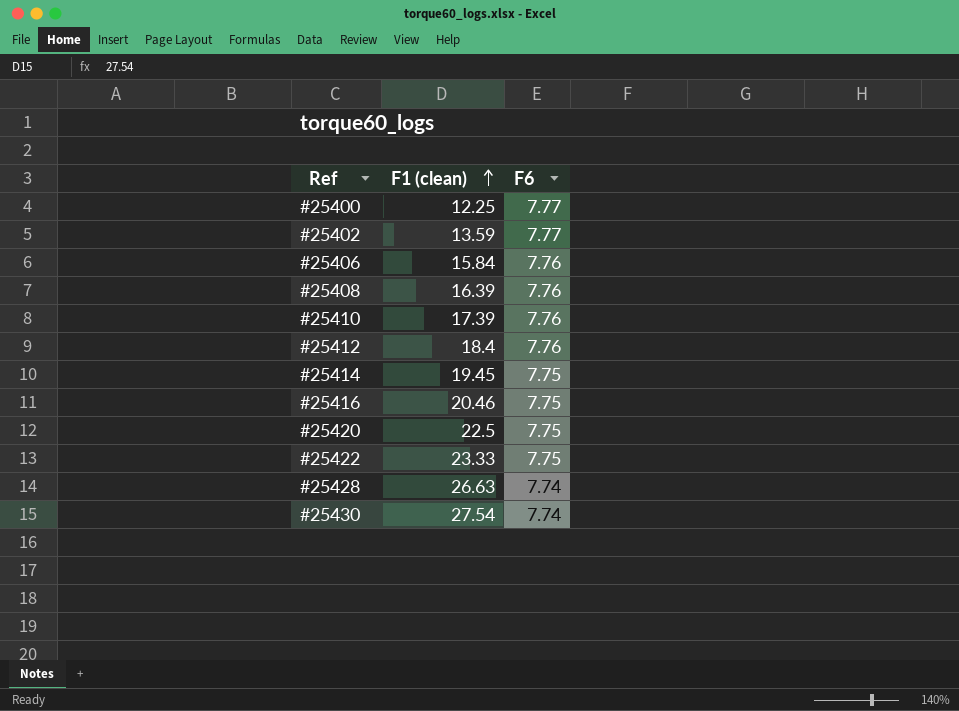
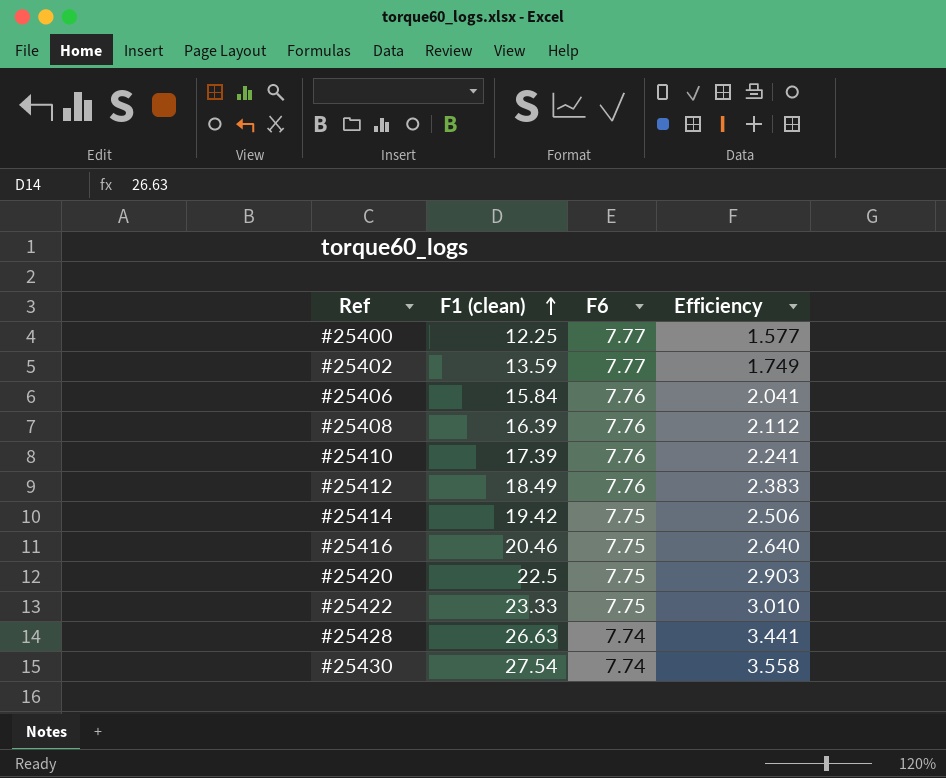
column Efficiency | formula: none -> [F1 (clean)] / [F6]
#25412 | F1 (clean): 18.4 -> 18.49
#25414 | F1 (clean): 19.45 -> 19.42

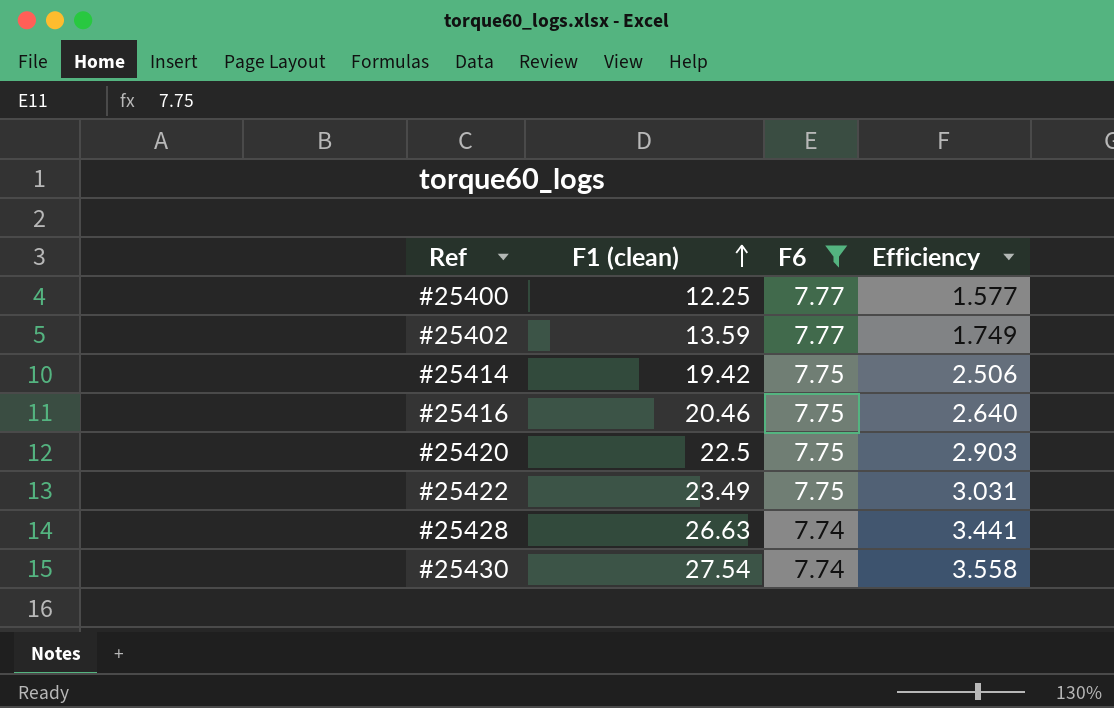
filter: none -> F6 != 7.76
#25422 | F1 (clean): 23.33 -> 23.49
#25422 | Efficiency: 3.010 -> 3.031

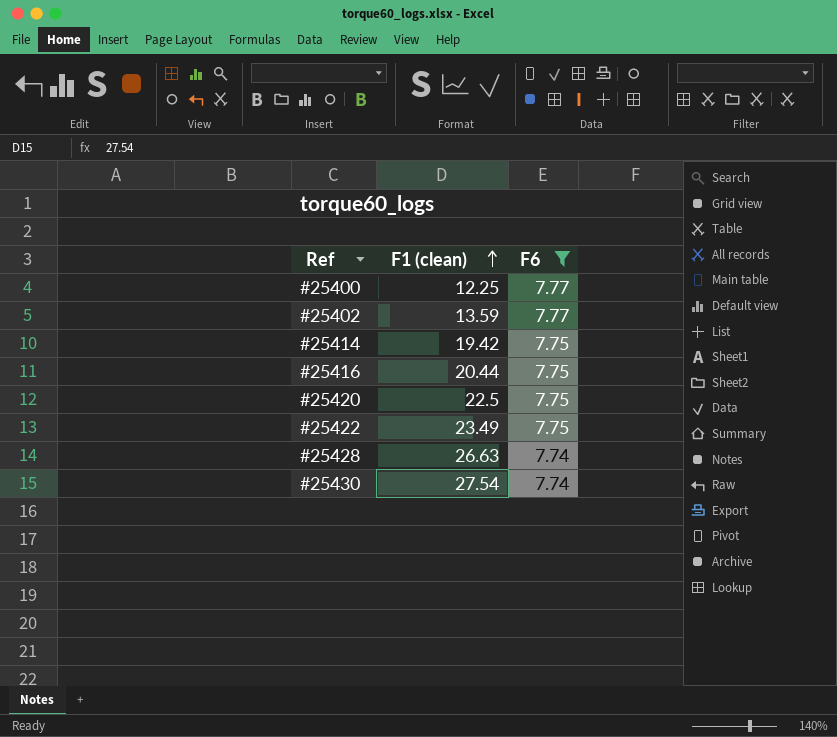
column Efficiency | formula: [F1 (clean)] / [F6] -> none
#25416 | F1 (clean): 20.46 -> 20.44

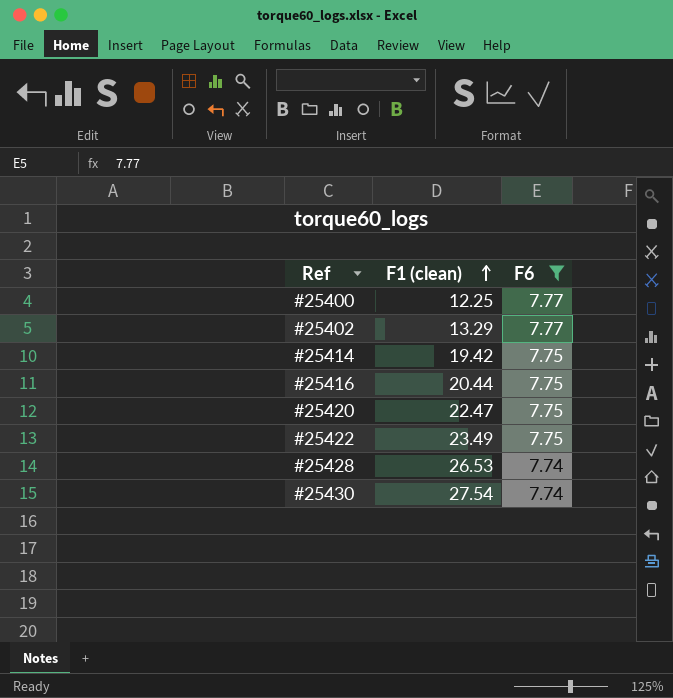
#25402 | F1 (clean): 13.59 -> 13.29
#25420 | F1 (clean): 22.5 -> 22.47
#25428 | F1 (clean): 26.63 -> 26.53

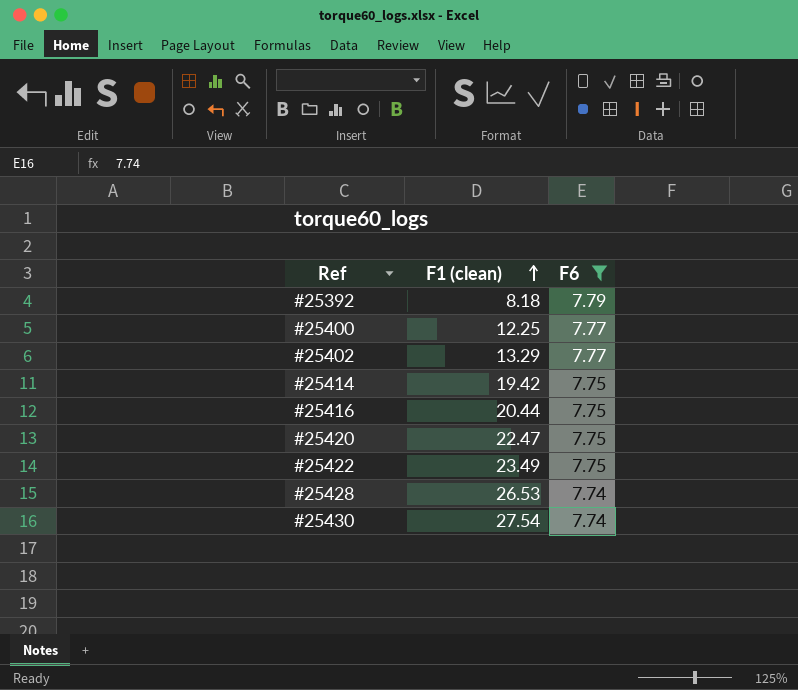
row #25392: none -> 8.18 | 7.79

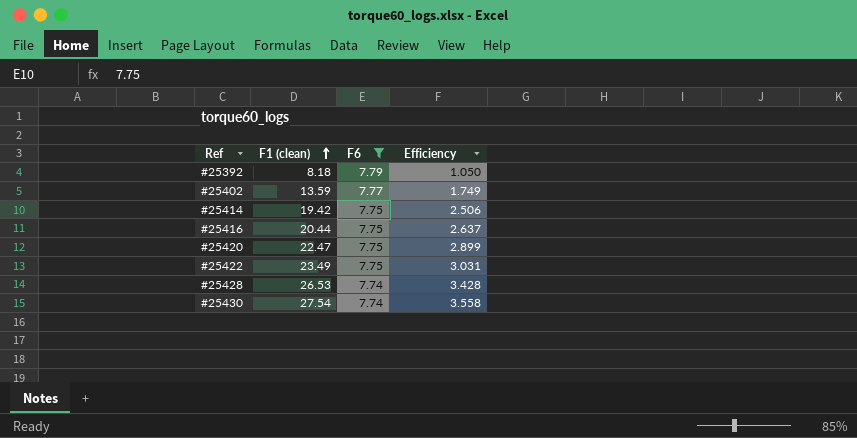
column Efficiency | formula: none -> [F1 (clean)] / [F6]
row #25400: 12.25 | 7.77 -> none
#25402 | F1 (clean): 13.29 -> 13.59

